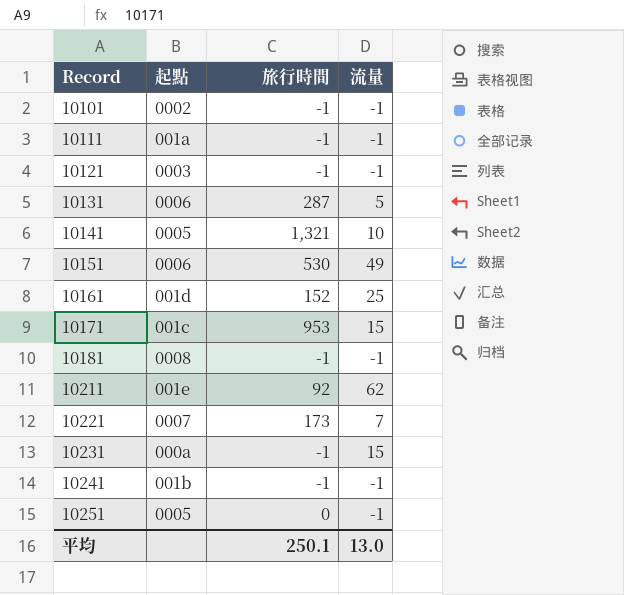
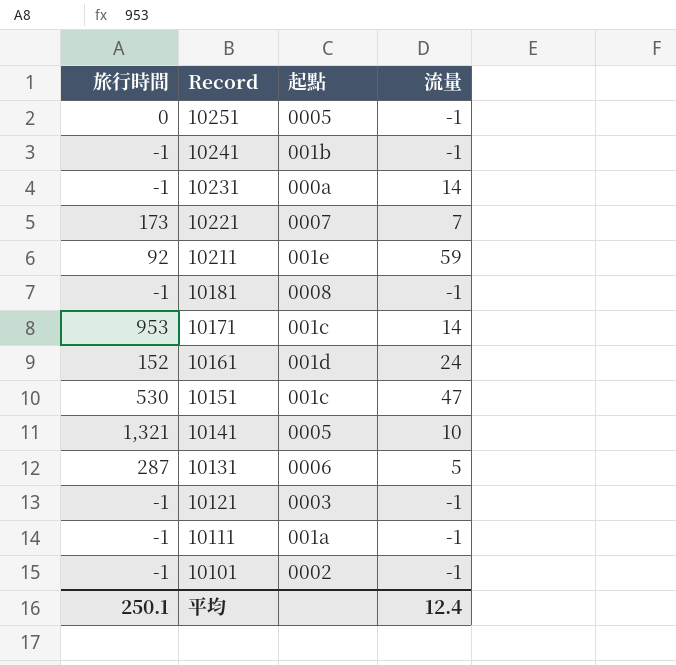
row order: Record ascending -> Record descending
column 旅行時間 | position: 3 -> 1
10231 | 流量: 15 -> 14
10211 | 流量: 62 -> 59
10171 | 流量: 15 -> 14
10161 | 流量: 25 -> 24
10151 | 起點: 0006 -> 001c
10151 | 流量: 49 -> 47
平均 | 流量: 13.0 -> 12.4

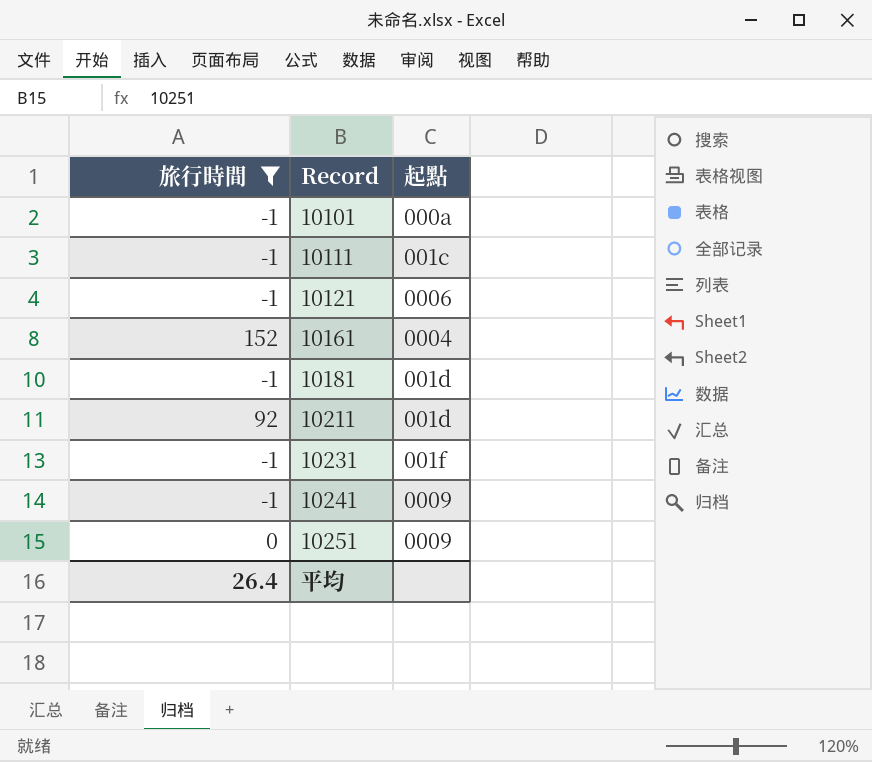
filter: none -> 旅行時間 <= 152
row order: Record descending -> Record ascending
column 流量 | position: 4 -> none
10101 | 起點: 0002 -> 000a
10111 | 起點: 001a -> 001c
10121 | 起點: 0003 -> 0006
10161 | 起點: 001d -> 0004
10181 | 起點: 0008 -> 001d
10211 | 起點: 001e -> 001d
10231 | 起點: 000a -> 001f
10241 | 起點: 001b -> 0009
10251 | 起點: 0005 -> 0009
平均 | 旅行時間: 250.1 -> 26.4

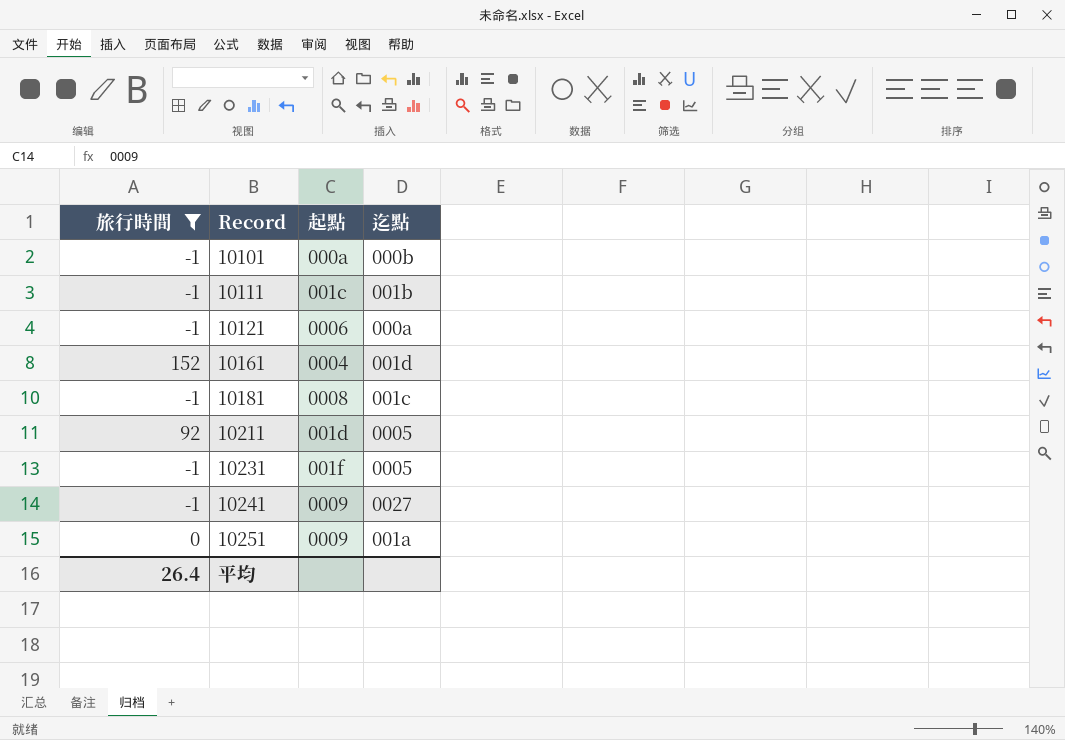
column 迄點 | position: none -> 4
10181 | 起點: 001d -> 0008

